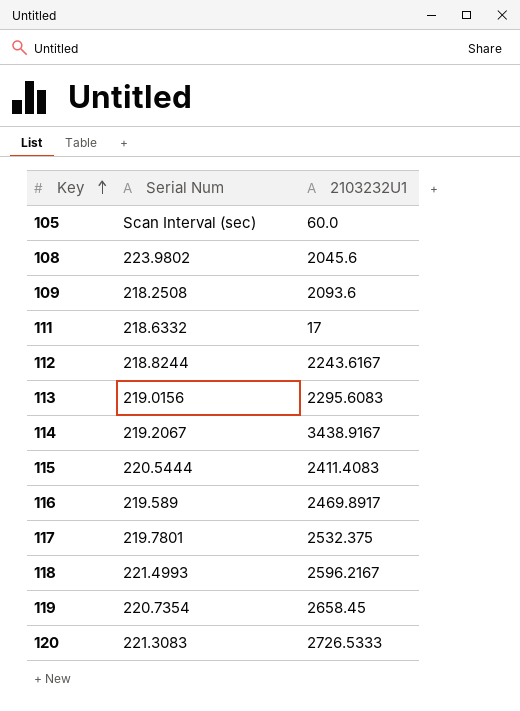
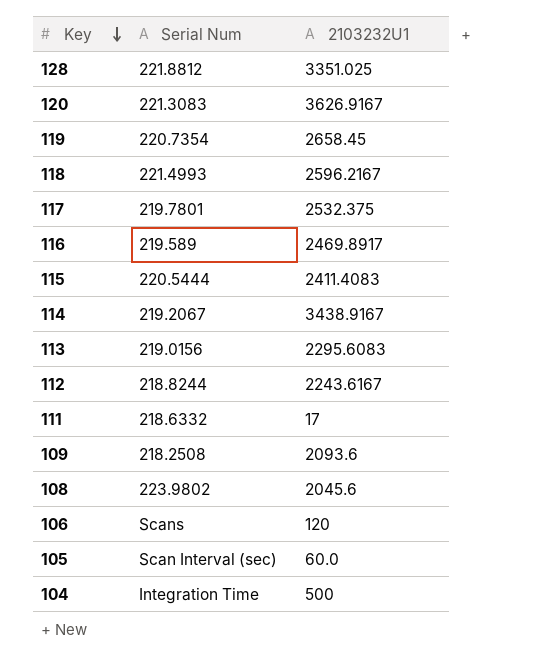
row order: Key ascending -> Key descending
row 128: none -> 221.8812 | 3351.025
120 | 2103232U1: 2726.5333 -> 3626.9167
row 106: none -> Scans | 120
row 104: none -> Integration Time | 500

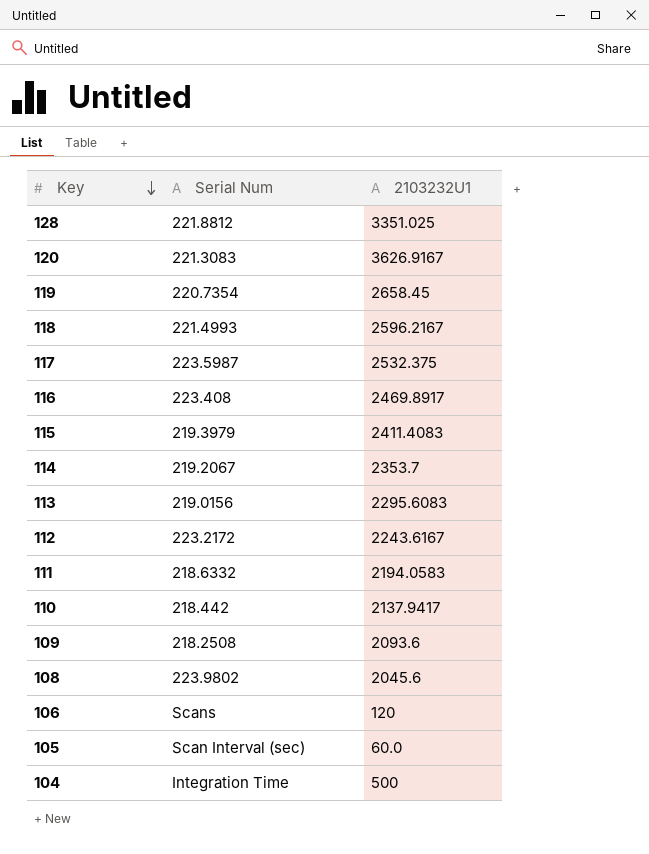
117 | Serial Num: 219.7801 -> 223.5987
116 | Serial Num: 219.589 -> 223.408
115 | Serial Num: 220.5444 -> 219.3979
114 | 2103232U1: 3438.9167 -> 2353.7
112 | Serial Num: 218.8244 -> 223.2172
111 | 2103232U1: 17 -> 2194.0583
row 110: none -> 218.442 | 2137.9417

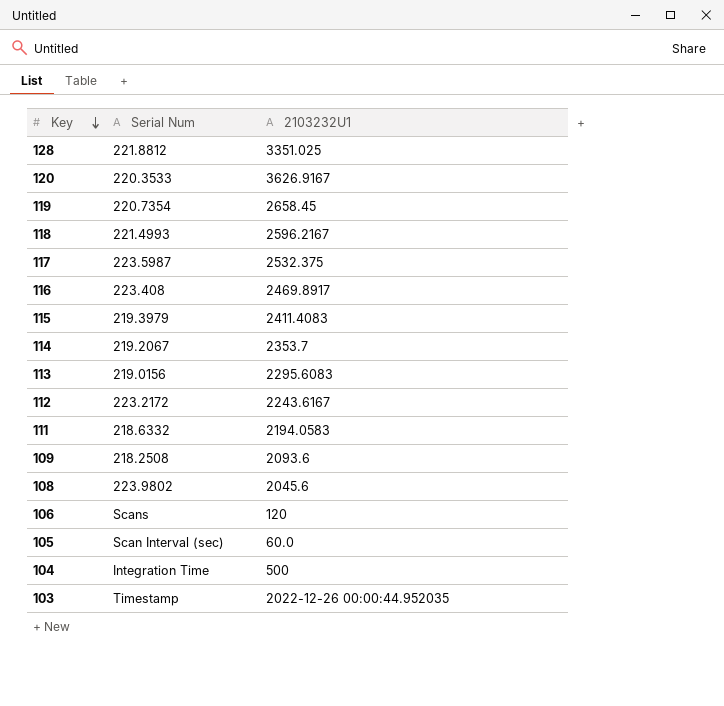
row 110: 218.442 | 2137.9417 -> none
120 | Serial Num: 221.3083 -> 220.3533
row 103: none -> Timestamp | 2022-12-26 00:00:44.952035

